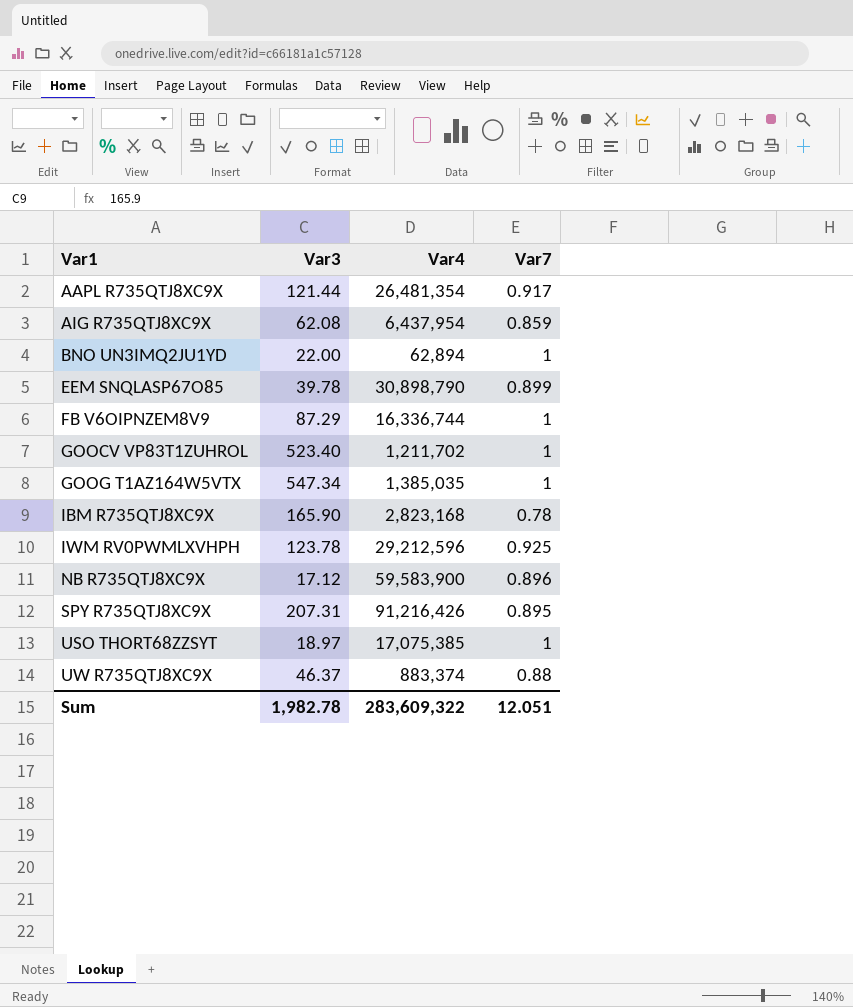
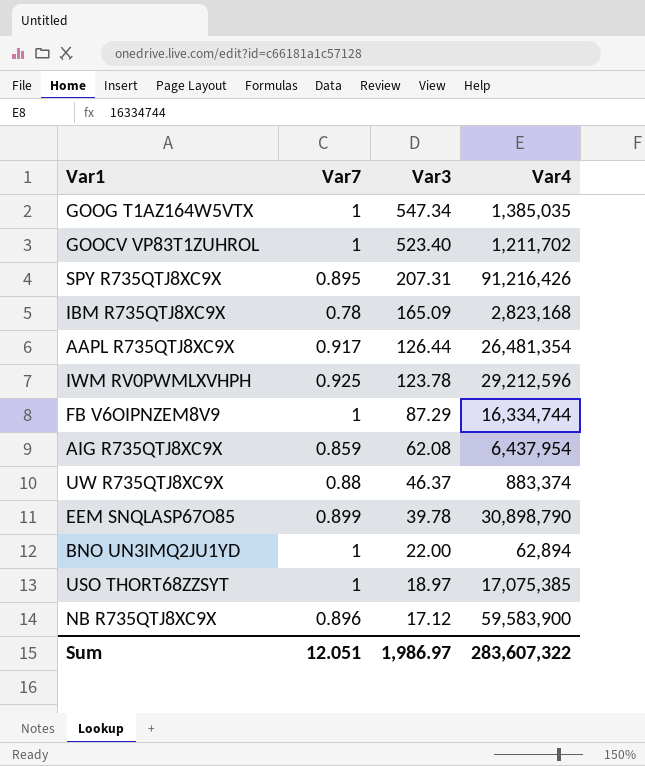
row order: Var1 ascending -> Var3 descending
column Var7 | position: 4 -> 2
IBM R735QTJ8XC9X | Var3: 165.90 -> 165.09
AAPL R735QTJ8XC9X | Var3: 121.44 -> 126.44
FB V6OIPNZEM8V9 | Var4: 16,336,744 -> 16,334,744
Sum | Var3: 1,982.78 -> 1,986.97
Sum | Var4: 283,609,322 -> 283,607,322

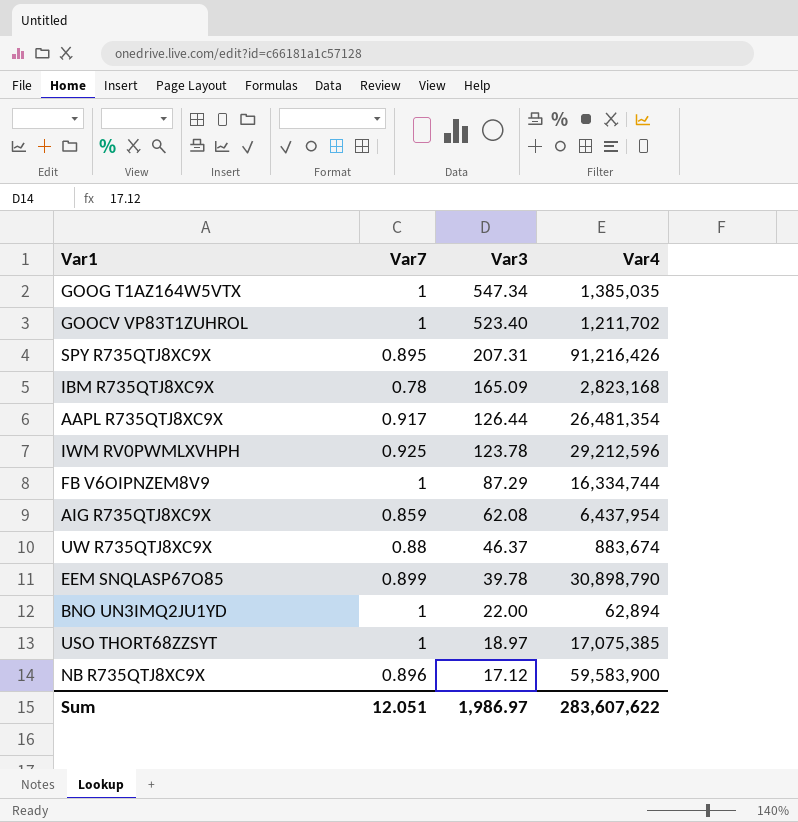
UW R735QTJ8XC9X | Var4: 883,374 -> 883,674
Sum | Var4: 283,607,322 -> 283,607,622

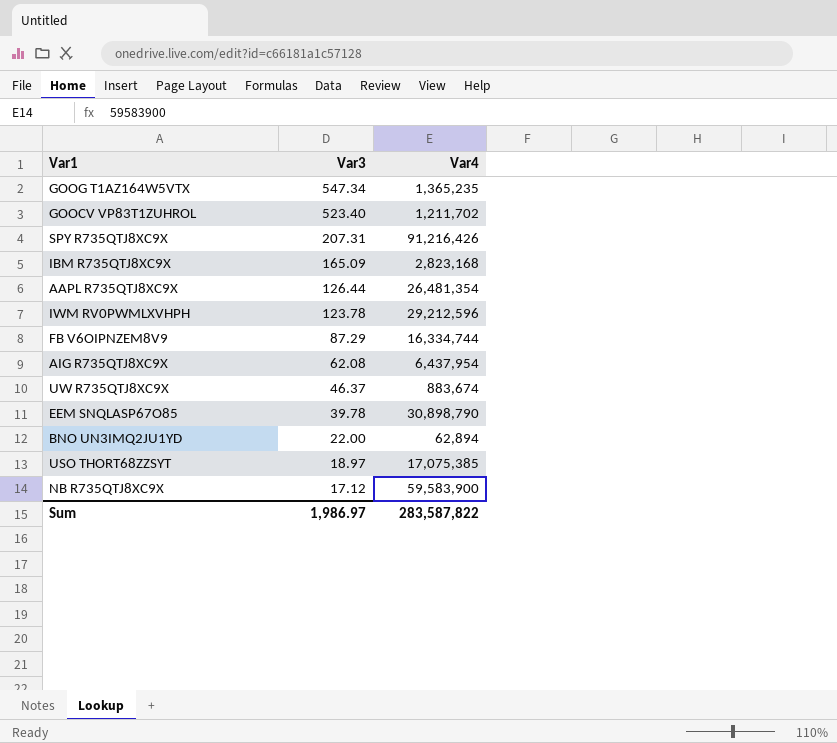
column Var7 | position: 2 -> none
GOOG T1AZ164W5VTX | Var4: 1,385,035 -> 1,365,235
Sum | Var4: 283,607,622 -> 283,587,822

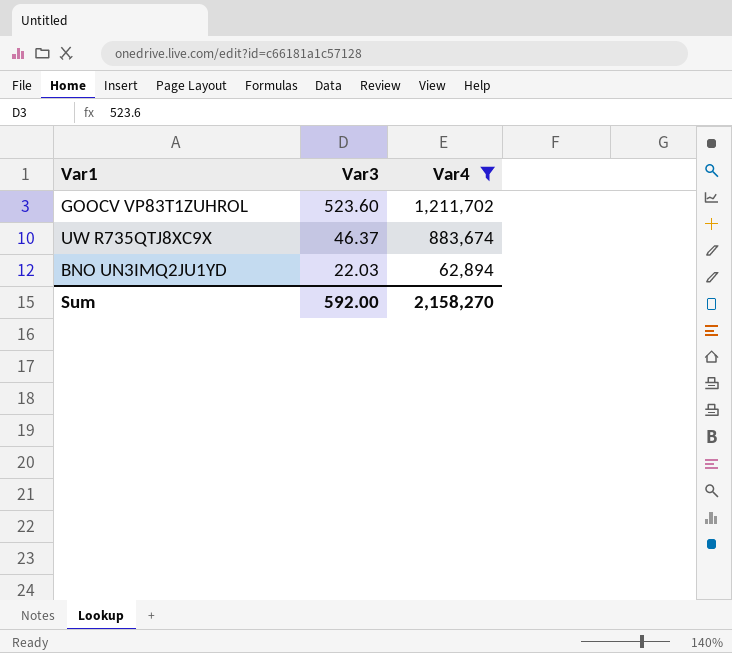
filter: none -> Var4 <= 1,211,702
GOOCV VP83T1ZUHROL | Var3: 523.40 -> 523.60
BNO UN3IMQ2JU1YD | Var3: 22.00 -> 22.03
Sum | Var3: 1,986.97 -> 592.00
Sum | Var4: 283,587,822 -> 2,158,270

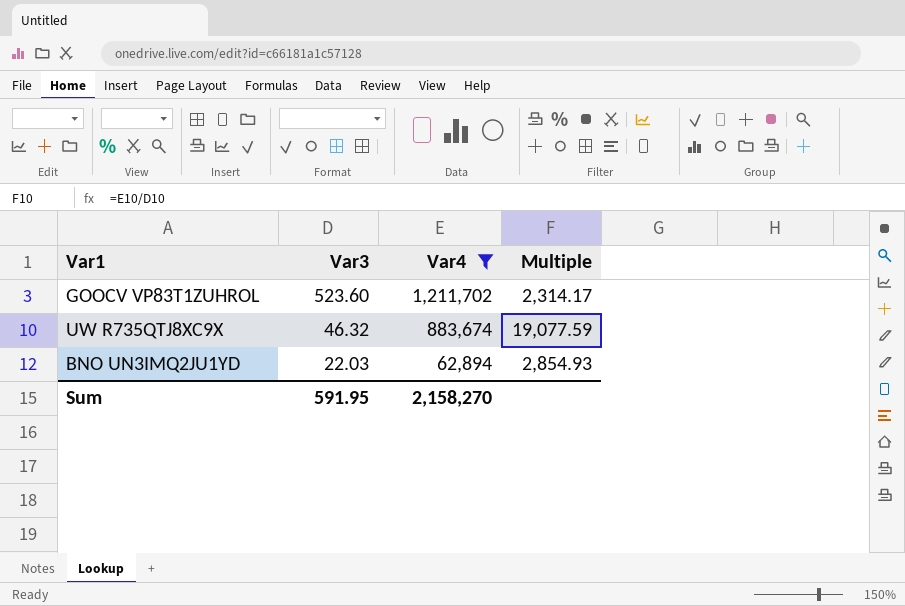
column Multiple | formula: none -> [Var4] / [Var3]
UW R735QTJ8XC9X | Var3: 46.37 -> 46.32
Sum | Var3: 592.00 -> 591.95

